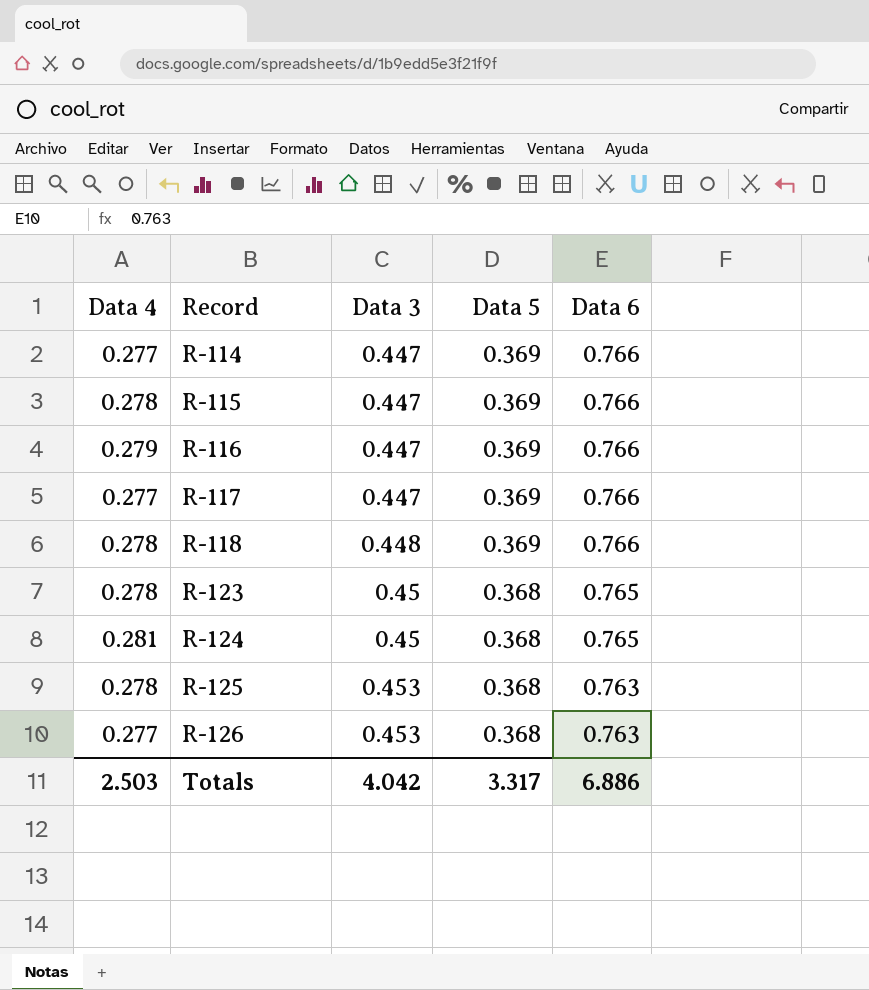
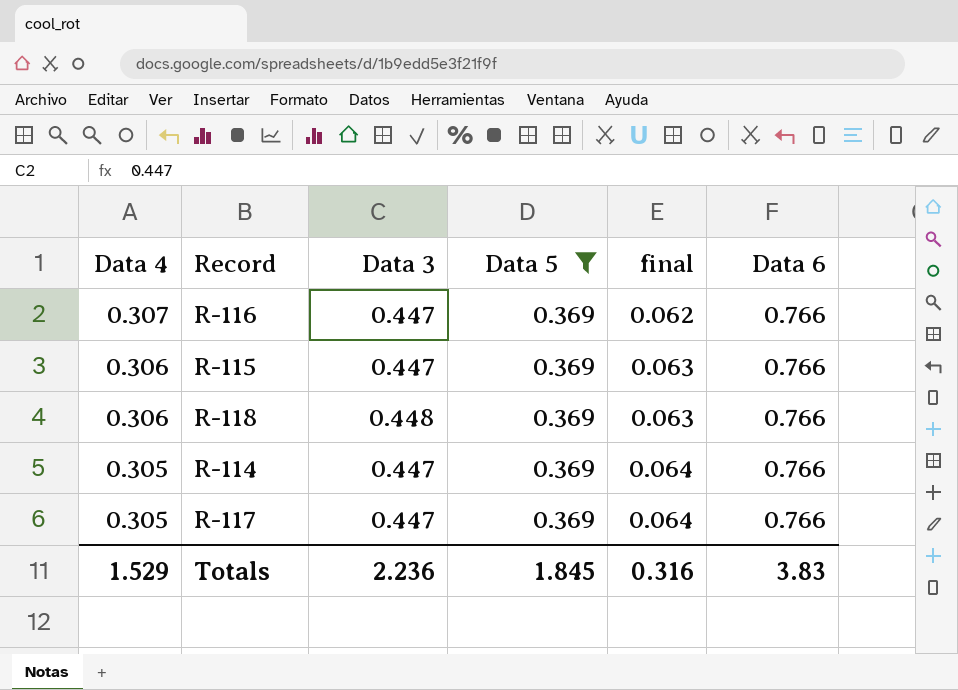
filter: none -> Data 5 = 0.369
row order: Record ascending -> Data 4 descending
column final | formula: none -> [Data 5] - [Data 4]
R-116 | Data 4: 0.279 -> 0.307
R-115 | Data 4: 0.278 -> 0.306
R-118 | Data 4: 0.278 -> 0.306
R-114 | Data 4: 0.277 -> 0.305
R-117 | Data 4: 0.277 -> 0.305
Totals | Data 4: 2.503 -> 1.529
Totals | Data 3: 4.042 -> 2.236
Totals | Data 5: 3.317 -> 1.845
Totals | Data 6: 6.886 -> 3.83

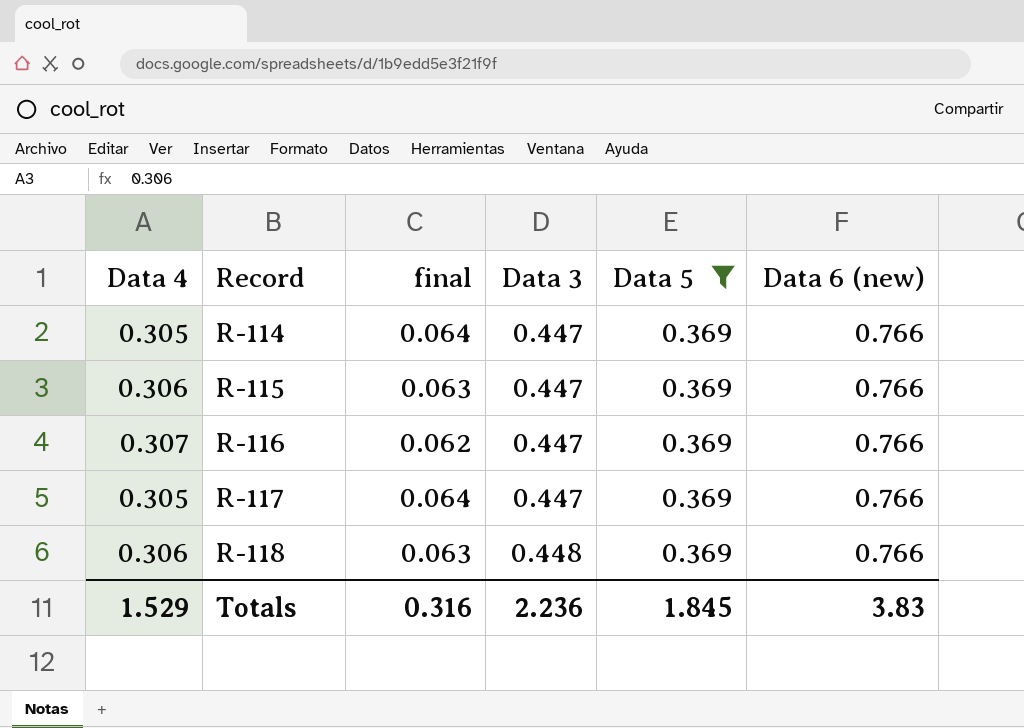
row order: Data 4 descending -> Record ascending
column final | position: 5 -> 3
column name: Data 6 -> Data 6 (new)

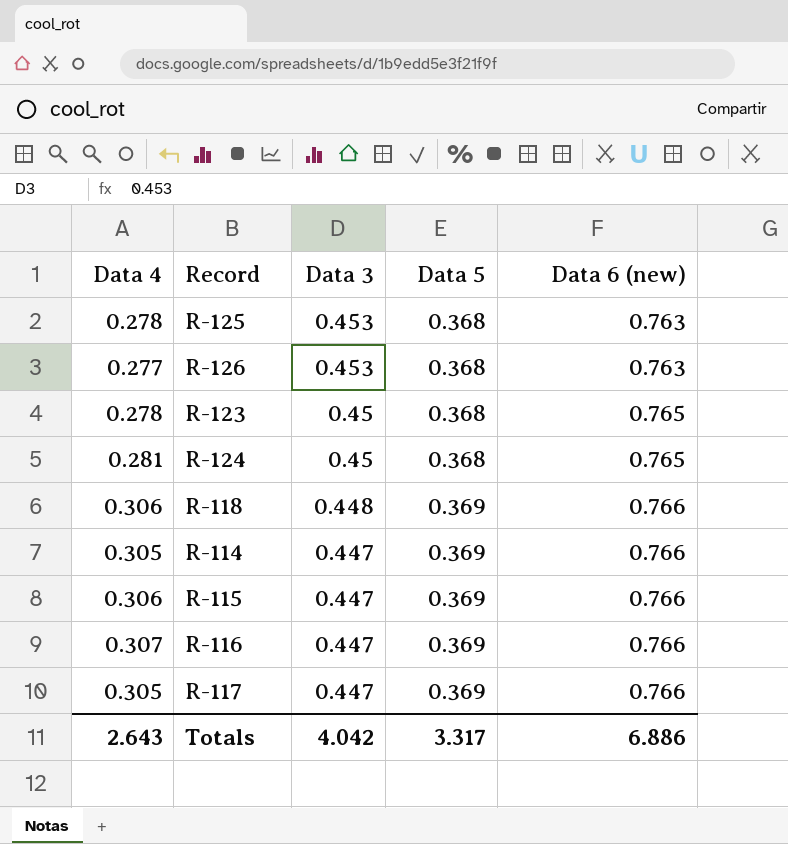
filter: Data 5 = 0.369 -> none
row order: Record ascending -> Data 3 descending
column final | formula: [Data 5] - [Data 4] -> none
Totals | Data 4: 1.529 -> 2.643
Totals | Data 3: 2.236 -> 4.042
Totals | Data 5: 1.845 -> 3.317
Totals | Data 6 (new): 3.83 -> 6.886

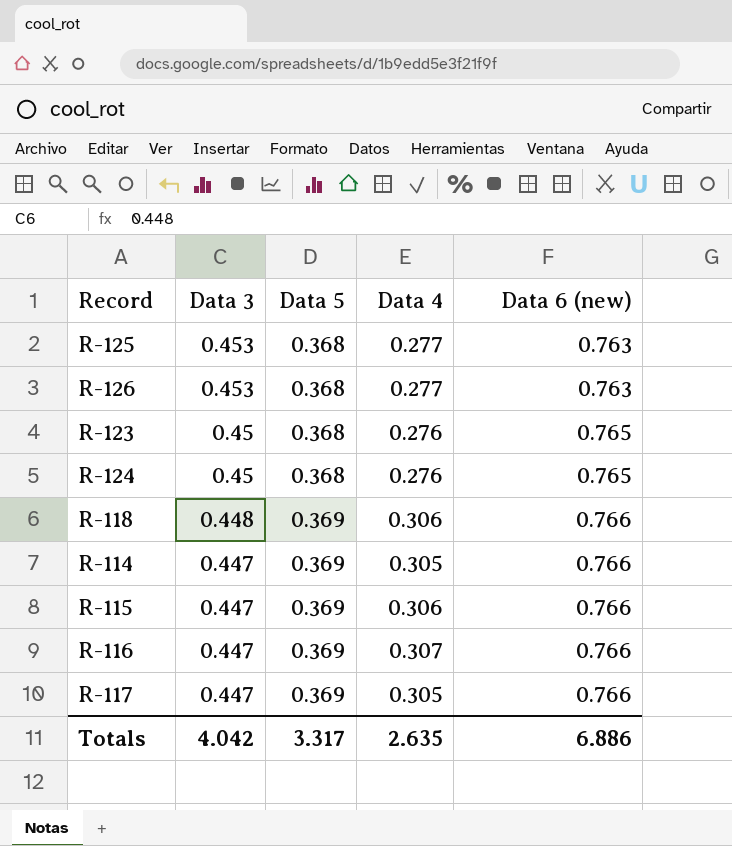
column Data 4 | position: 1 -> 4
R-125 | Data 4: 0.278 -> 0.277
R-123 | Data 4: 0.278 -> 0.276
R-124 | Data 4: 0.281 -> 0.276
Totals | Data 4: 2.643 -> 2.635

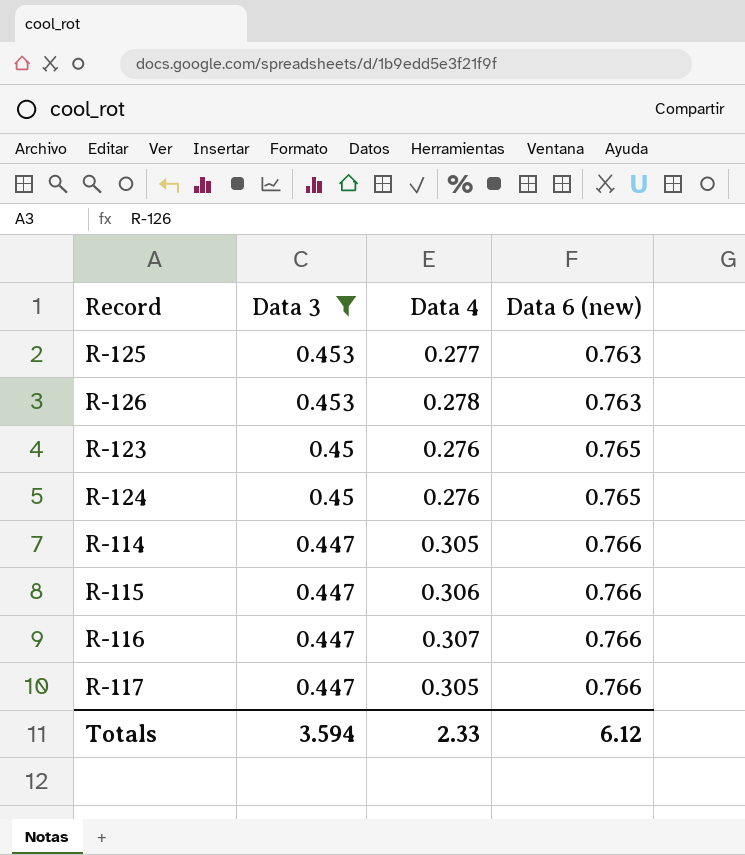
filter: none -> Data 3 != 0.448
column Data 5 | position: 3 -> none
R-126 | Data 4: 0.277 -> 0.278
Totals | Data 3: 4.042 -> 3.594
Totals | Data 4: 2.635 -> 2.33
Totals | Data 6 (new): 6.886 -> 6.12

